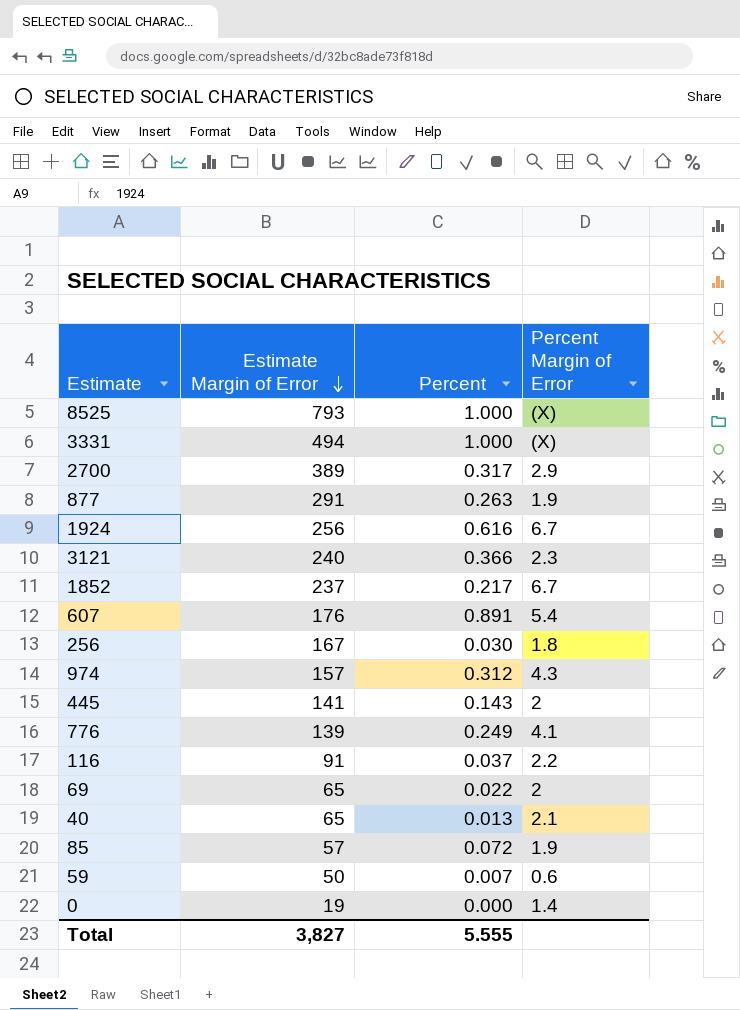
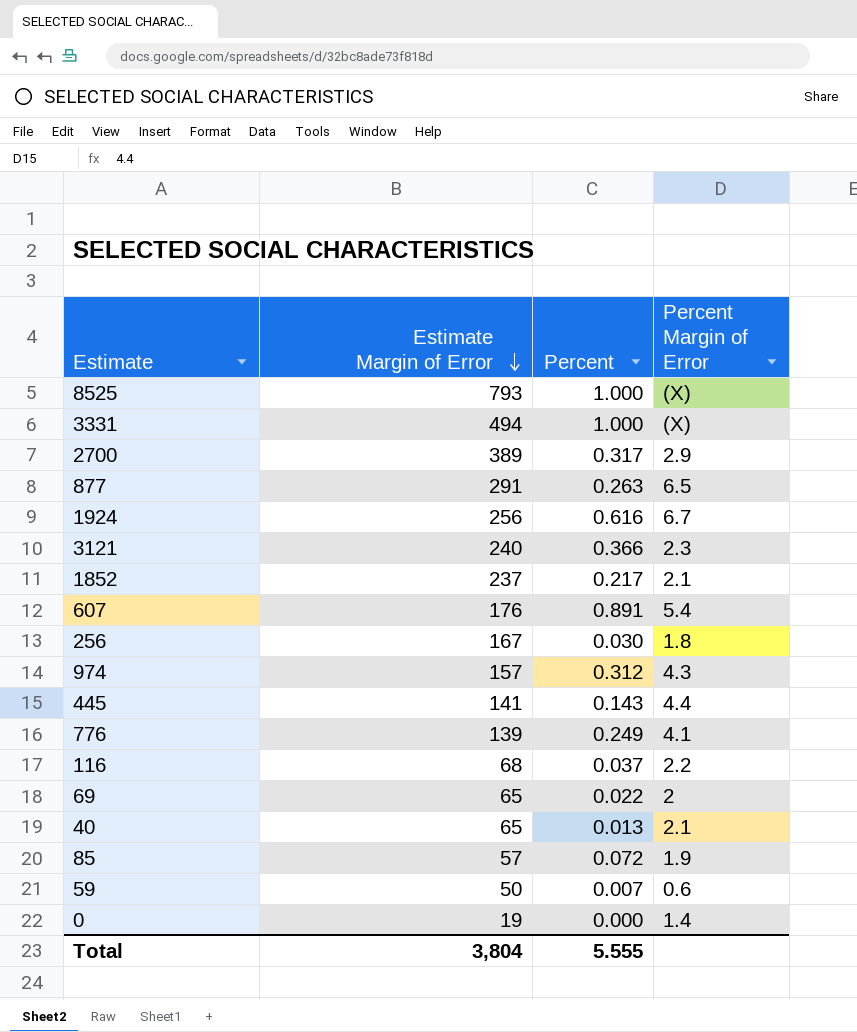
877 | Percent Margin of Error: 1.9 -> 6.5
1852 | Percent Margin of Error: 6.7 -> 2.1
445 | Percent Margin of Error: 2 -> 4.4
116 | Estimate Margin of Error: 91 -> 68
Total | Estimate Margin of Error: 3,827 -> 3,804

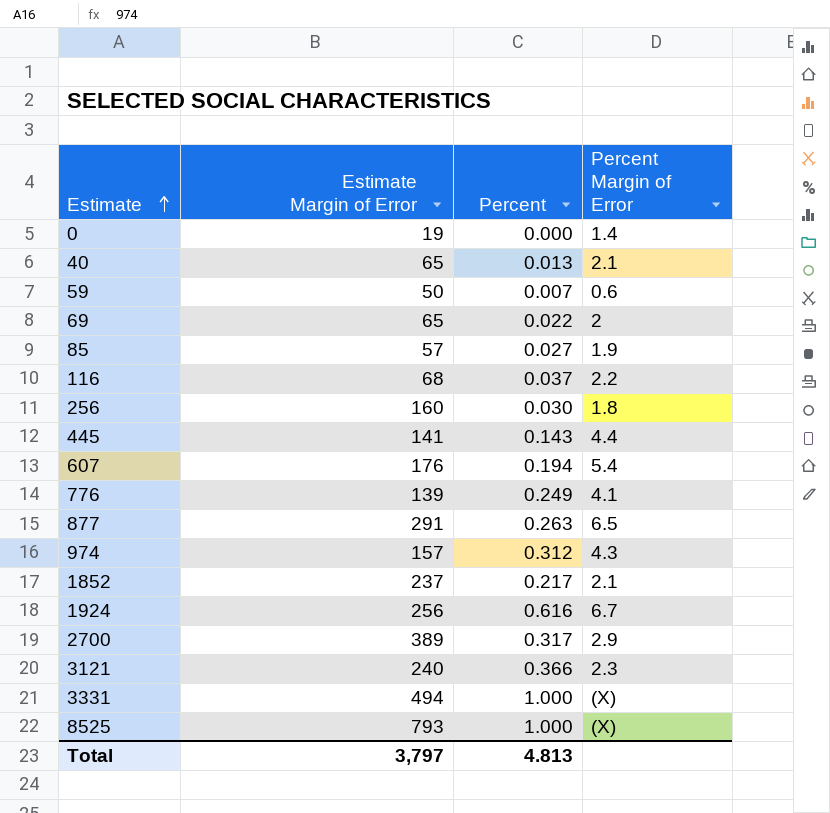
row order: Estimate Margin of Error descending -> Estimate ascending
85 | Percent: 0.072 -> 0.027
256 | Estimate Margin of Error: 167 -> 160
607 | Percent: 0.891 -> 0.194
Total | Estimate Margin of Error: 3,804 -> 3,797
Total | Percent: 5.555 -> 4.813

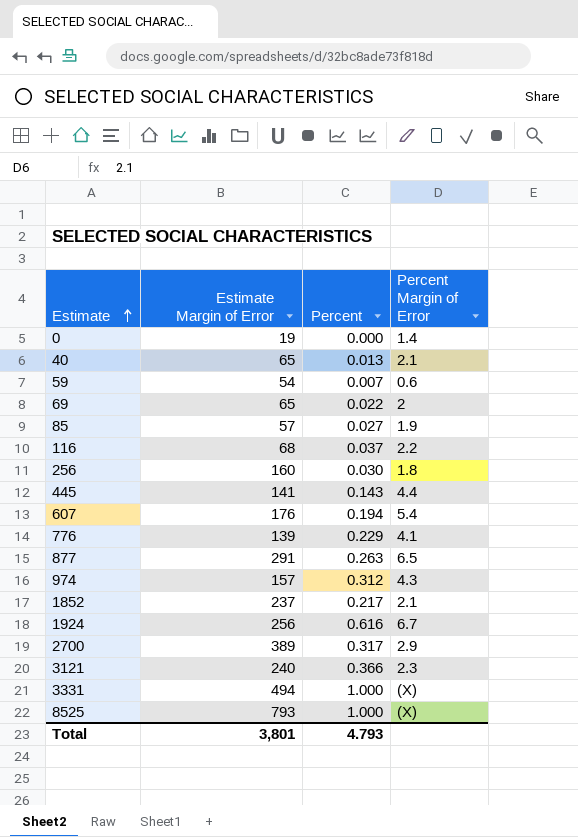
59 | Estimate Margin of Error: 50 -> 54
776 | Percent: 0.249 -> 0.229
Total | Estimate Margin of Error: 3,797 -> 3,801
Total | Percent: 4.813 -> 4.793

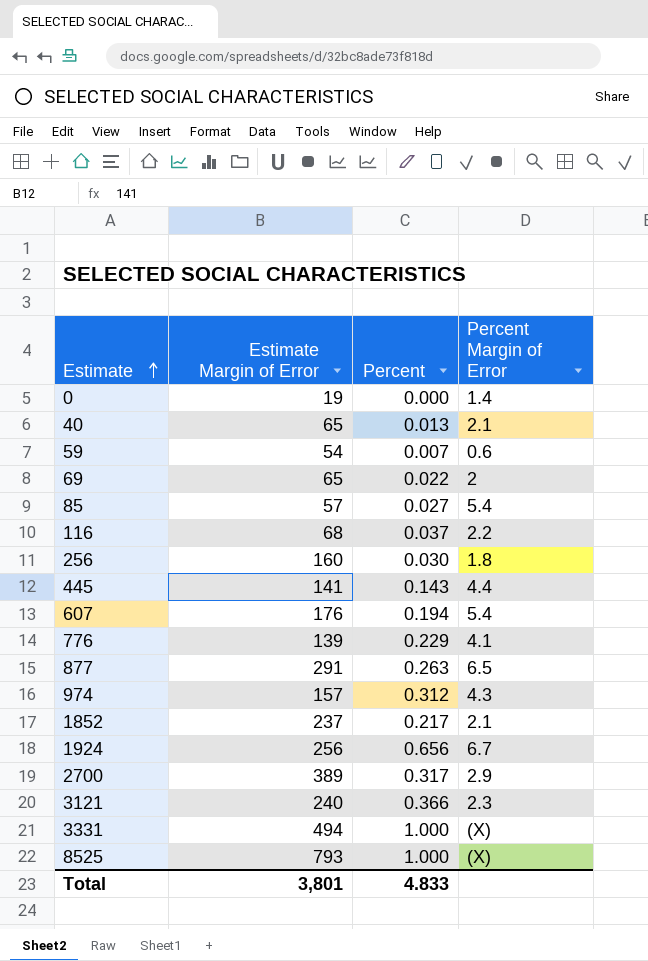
85 | Percent Margin of Error: 1.9 -> 5.4
1924 | Percent: 0.616 -> 0.656
Total | Percent: 4.793 -> 4.833

